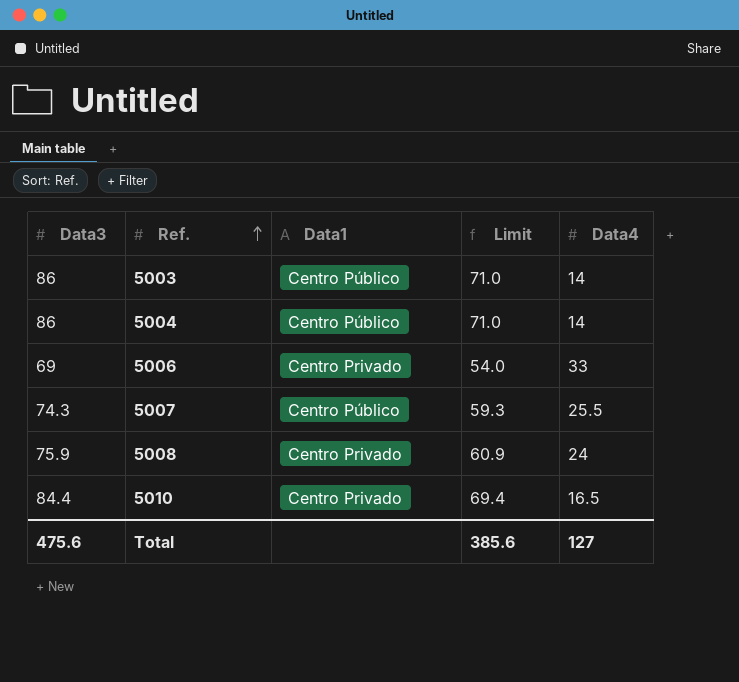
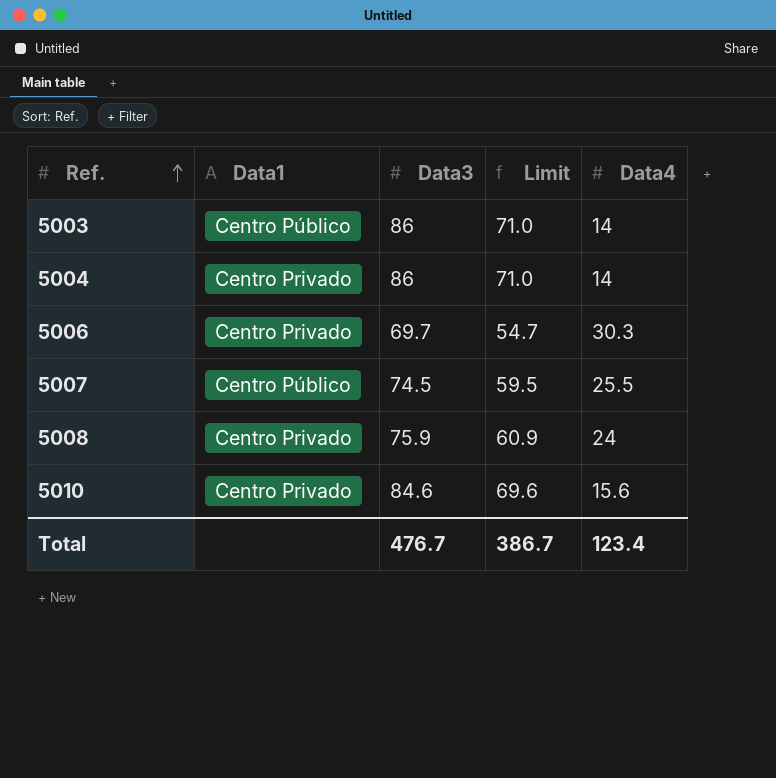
column Data3 | position: 1 -> 3
5004 | Data1: Centro Público -> Centro Privado
5006 | Data3: 69 -> 69.7
5006 | Limit: 54.0 -> 54.7
5006 | Data4: 33 -> 30.3
5007 | Data3: 74.3 -> 74.5
5007 | Limit: 59.3 -> 59.5
5010 | Data3: 84.4 -> 84.6
5010 | Limit: 69.4 -> 69.6
5010 | Data4: 16.5 -> 15.6
Total | Data3: 475.6 -> 476.7
Total | Limit: 385.6 -> 386.7
Total | Data4: 127 -> 123.4

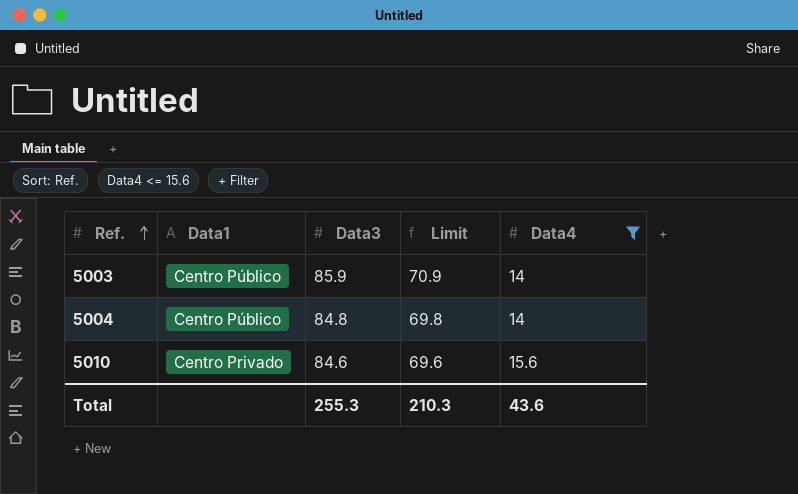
filter: none -> Data4 <= 15.6
5003 | Data3: 86 -> 85.9
5003 | Limit: 71.0 -> 70.9
5004 | Data1: Centro Privado -> Centro Público
5004 | Data3: 86 -> 84.8
5004 | Limit: 71.0 -> 69.8
Total | Data3: 476.7 -> 255.3
Total | Limit: 386.7 -> 210.3
Total | Data4: 123.4 -> 43.6

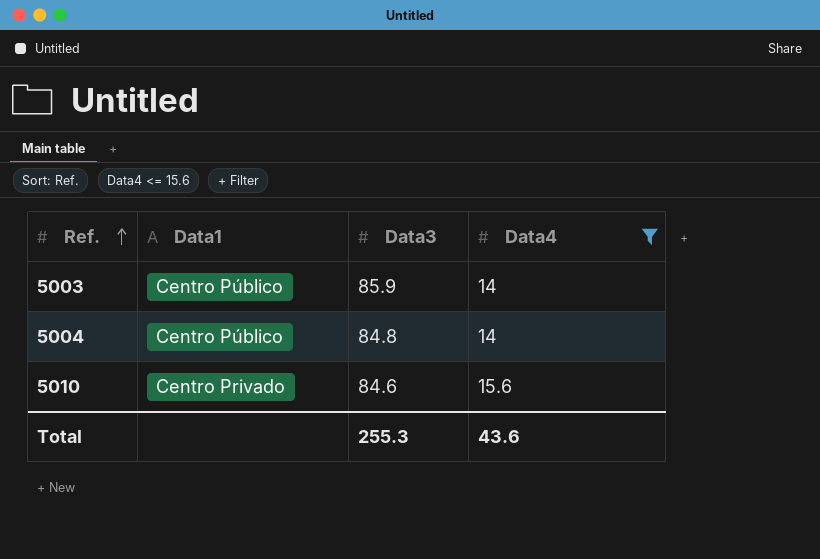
column Limit | formula: [Data3] - 15 -> none

